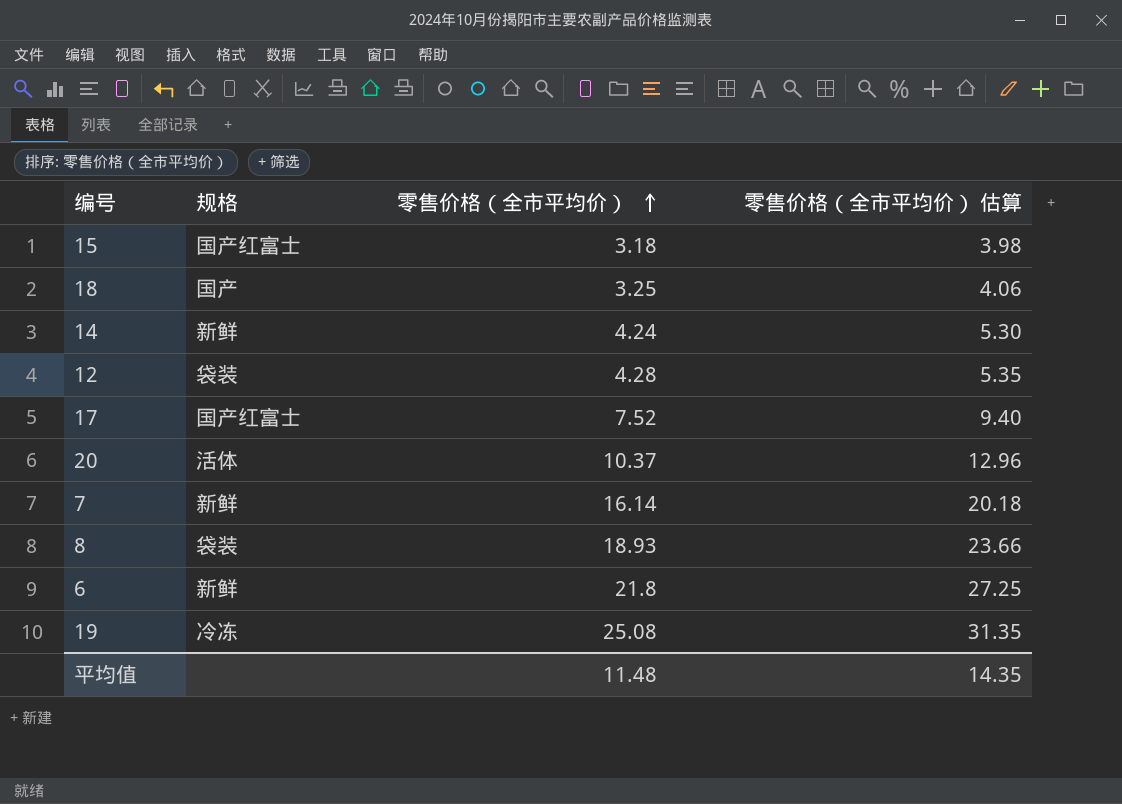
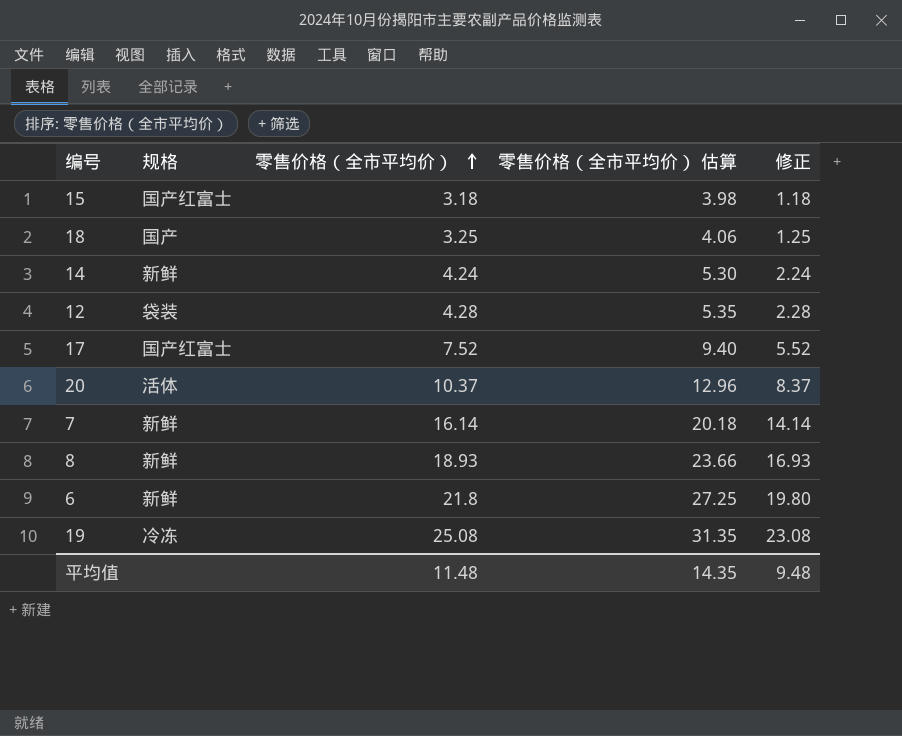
column 修正 | formula: none -> [零售价格（全市平均价）] - 2
8 | 规格: 袋装 -> 新鲜

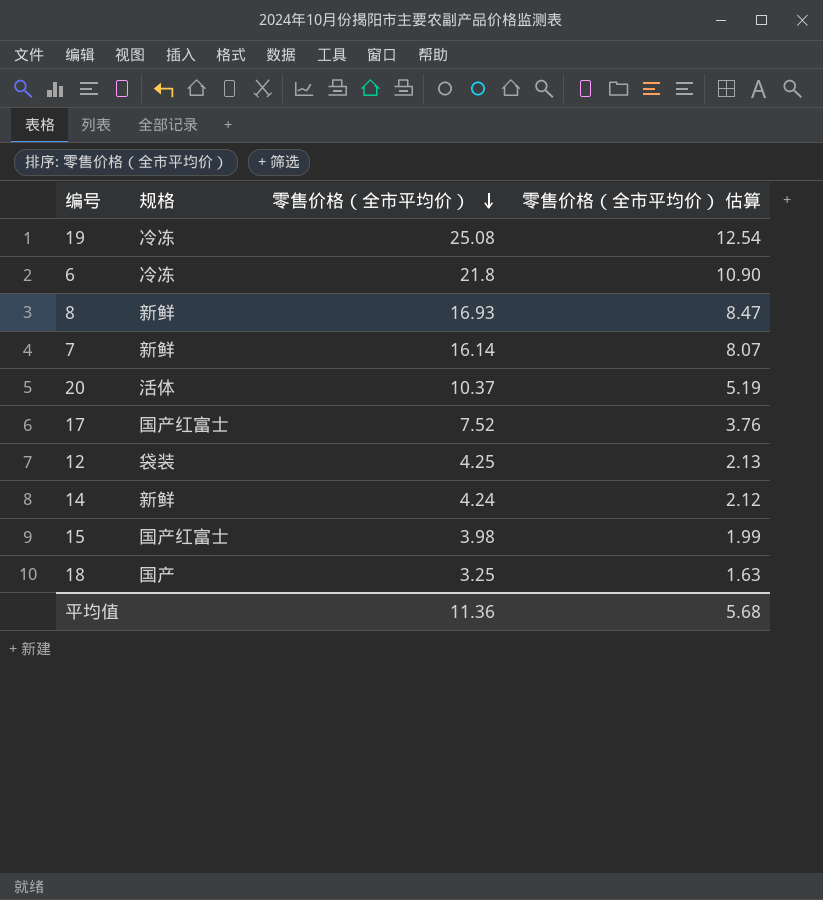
row order: 零售价格（全市平均价） ascending -> 零售价格（全市平均价） descending
column 修正 | formula: [零售价格（全市平均价）] - 2 -> none
column 零售价格（全市平均价） 估算 | formula: [零售价格（全市平均价）] * 1.25 -> [零售价格（全市平均价）] * 0.5
6 | 规格: 新鲜 -> 冷冻
8 | 零售价格（全市平均价）: 18.93 -> 16.93
12 | 零售价格（全市平均价）: 4.28 -> 4.25
15 | 零售价格（全市平均价）: 3.18 -> 3.98
平均值 | 零售价格（全市平均价）: 11.48 -> 11.36
平均值 | 零售价格（全市平均价） 估算: 14.35 -> 5.68

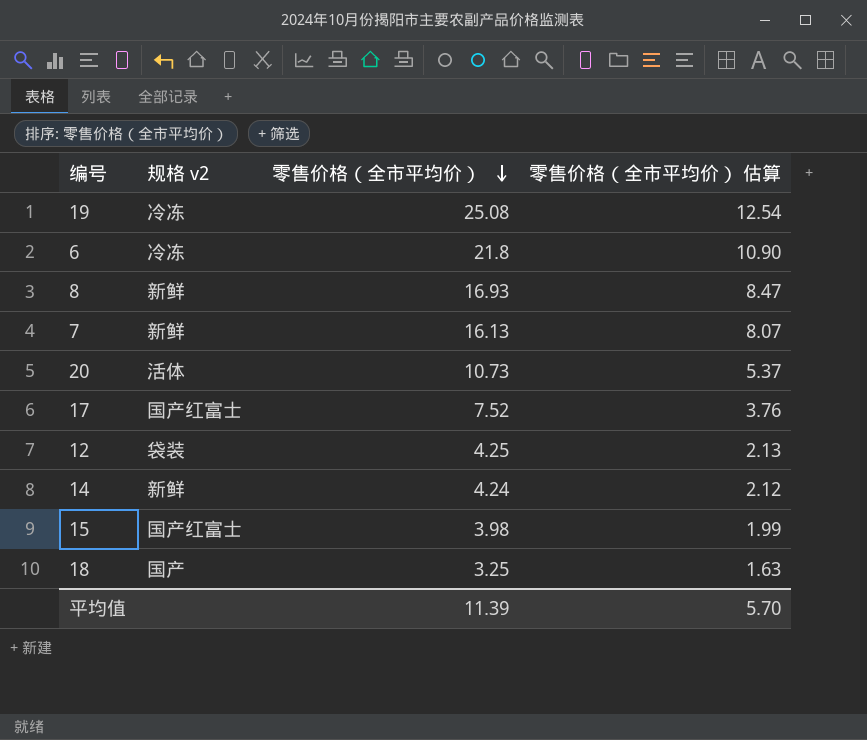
column name: 规格 -> 规格 v2
7 | 零售价格（全市平均价）: 16.14 -> 16.13
20 | 零售价格（全市平均价）: 10.37 -> 10.73
20 | 零售价格（全市平均价） 估算: 5.19 -> 5.37
平均值 | 零售价格（全市平均价）: 11.36 -> 11.39
平均值 | 零售价格（全市平均价） 估算: 5.68 -> 5.70

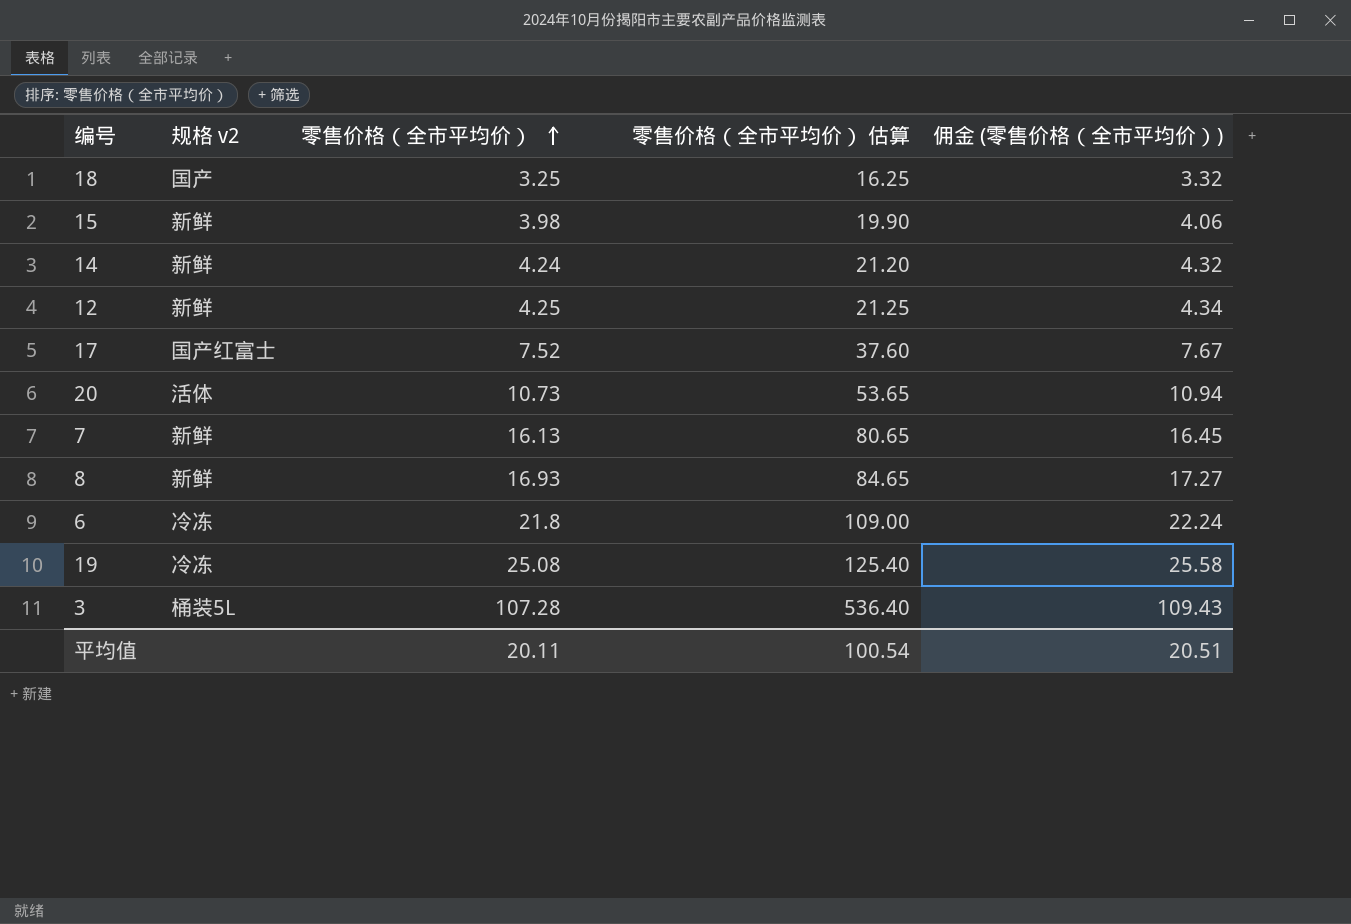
row order: 零售价格（全市平均价） descending -> 零售价格（全市平均价） ascending
column 零售价格（全市平均价） 估算 | formula: [零售价格（全市平均价）] * 0.5 -> [零售价格（全市平均价）] * 5
column 佣金 (零售价格（全市平均价）) | formula: none -> [零售价格（全市平均价）] * 1.02
15 | 规格 v2: 国产红富士 -> 新鲜
12 | 规格 v2: 袋装 -> 新鲜
row 3: none -> 桶装5L | 107.28 | 536.40 | 109.43
平均值 | 零售价格（全市平均价）: 11.39 -> 20.11
平均值 | 零售价格（全市平均价） 估算: 5.70 -> 100.54

